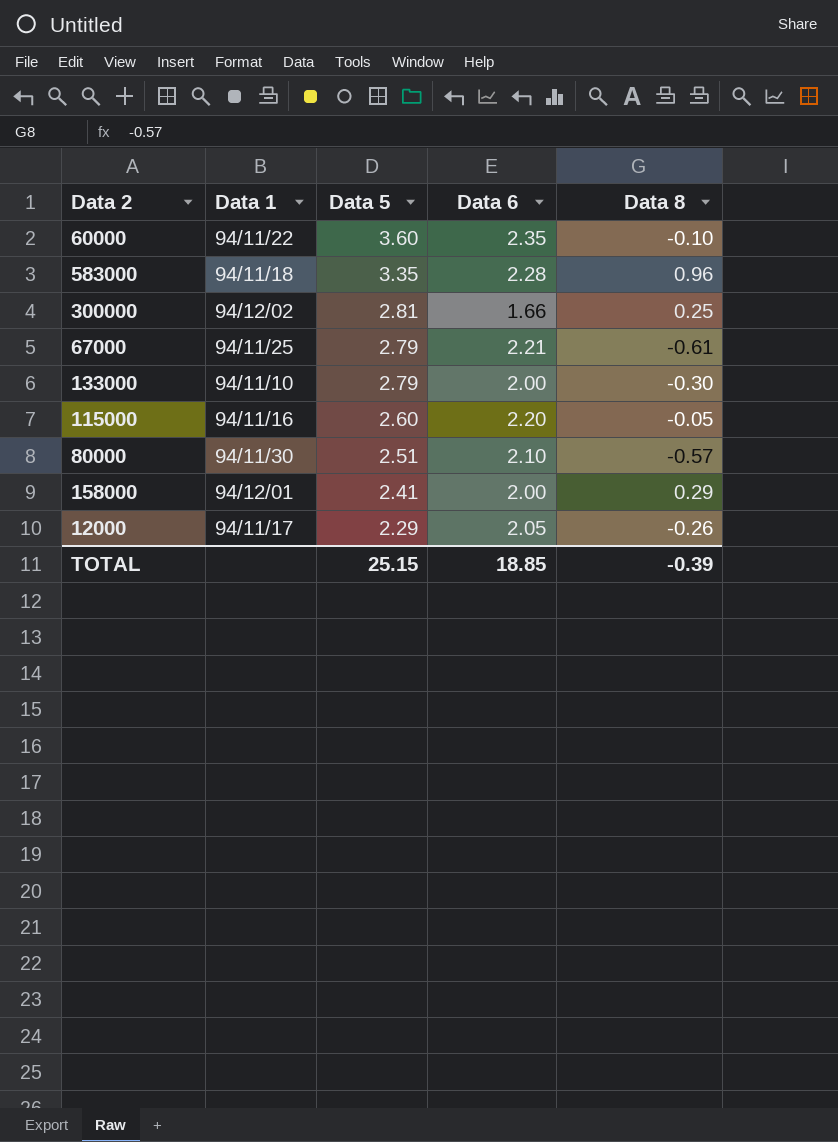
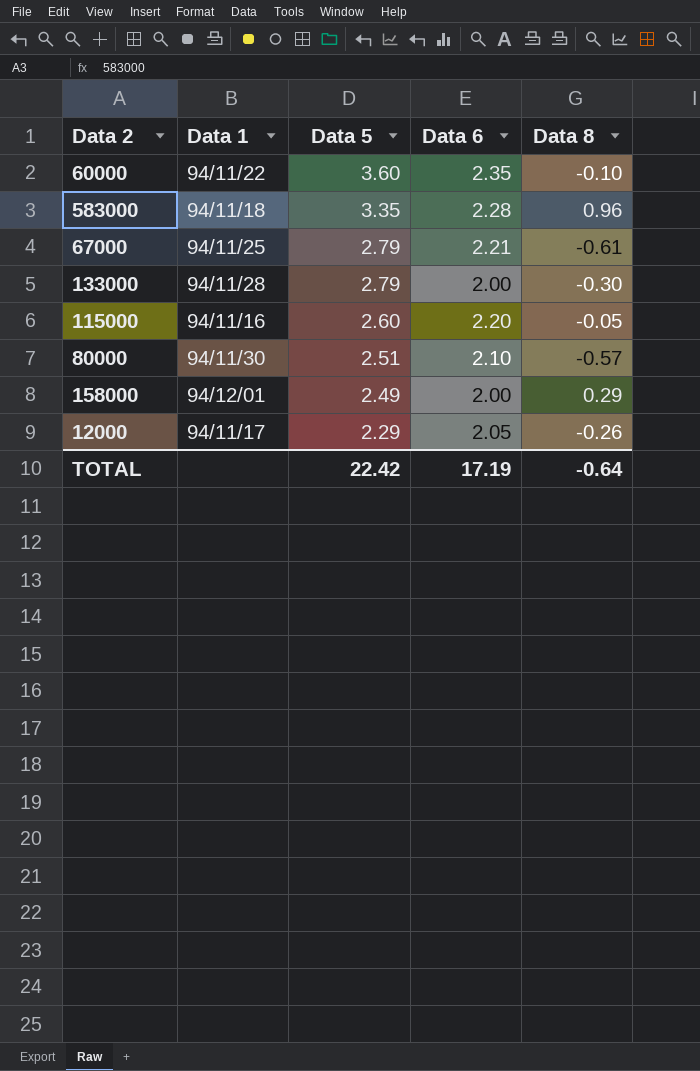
row 300000: 94/12/02 | 2.81 | 1.66 | 0.25 -> none
133000 | Data 1: 94/11/10 -> 94/11/28
158000 | Data 5: 2.41 -> 2.49
TOTAL | Data 5: 25.15 -> 22.42
TOTAL | Data 6: 18.85 -> 17.19
TOTAL | Data 8: -0.39 -> -0.64

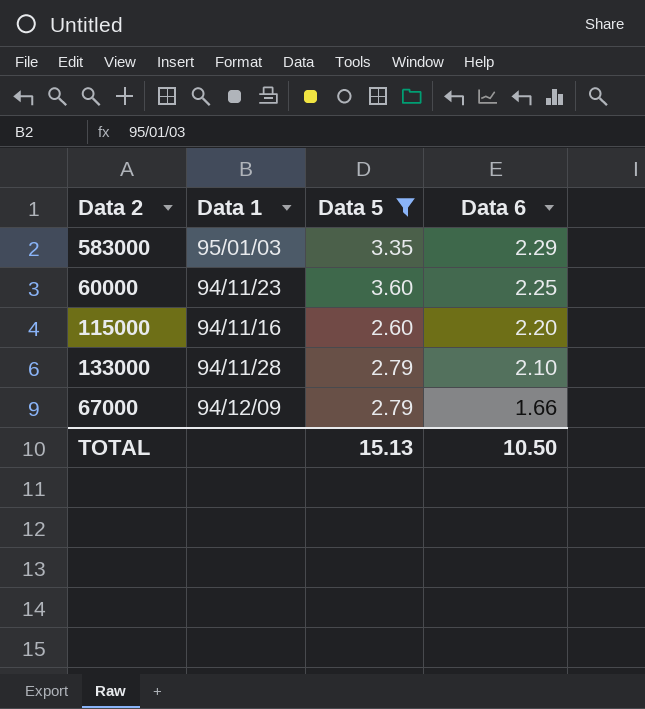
filter: none -> Data 5 >= 2.60
row order: Data 5 descending -> Data 6 descending
column Data 8 | position: 5 -> none
583000 | Data 1: 94/11/18 -> 95/01/03
583000 | Data 6: 2.28 -> 2.29
60000 | Data 1: 94/11/22 -> 94/11/23
60000 | Data 6: 2.35 -> 2.25
133000 | Data 6: 2.00 -> 2.10
67000 | Data 1: 94/11/25 -> 94/12/09
67000 | Data 6: 2.21 -> 1.66
TOTAL | Data 5: 22.42 -> 15.13
TOTAL | Data 6: 17.19 -> 10.50

